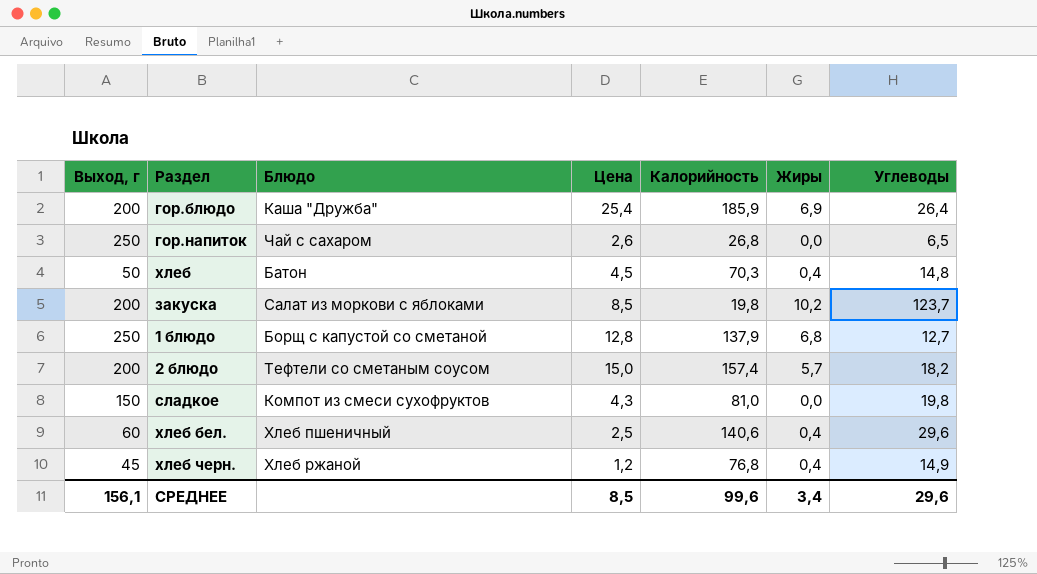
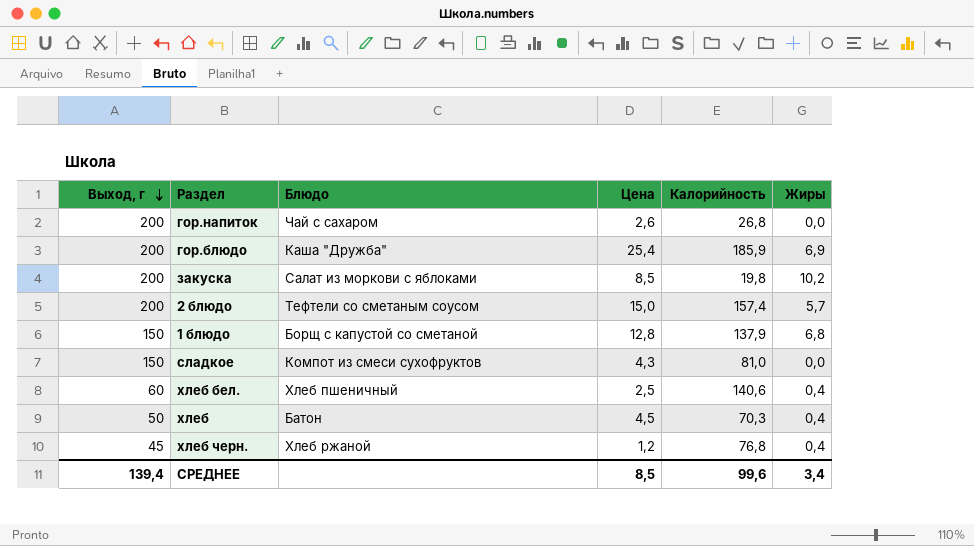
row order: none -> Выход, г descending
column Углеводы | position: 7 -> none
гор.напиток | Выход, г: 250 -> 200
1 блюдо | Выход, г: 250 -> 150
СРЕДНЕЕ | Выход, г: 156,1 -> 139,4

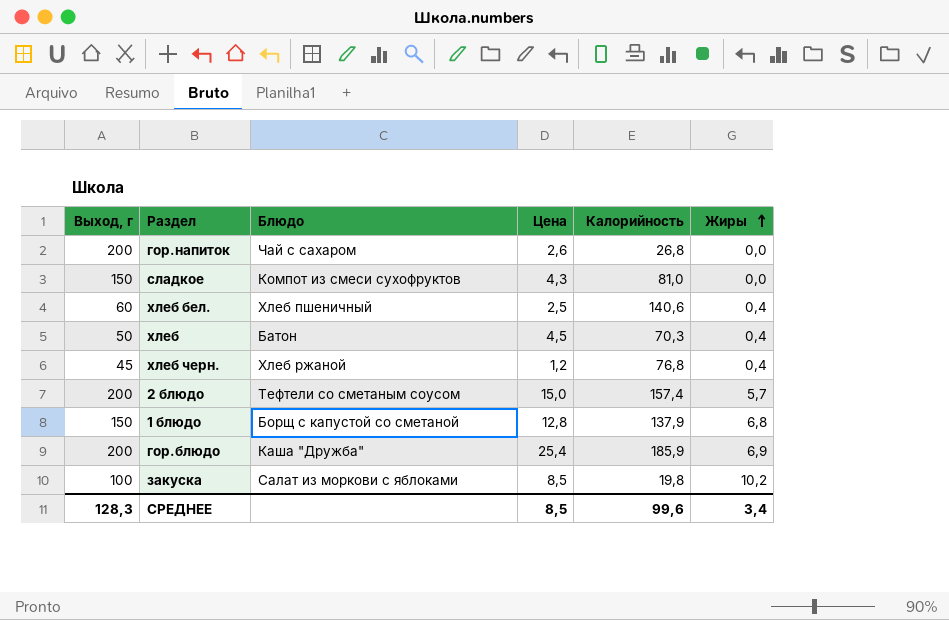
row order: Выход, г descending -> Жиры ascending
закуска | Выход, г: 200 -> 100
СРЕДНЕЕ | Выход, г: 139,4 -> 128,3

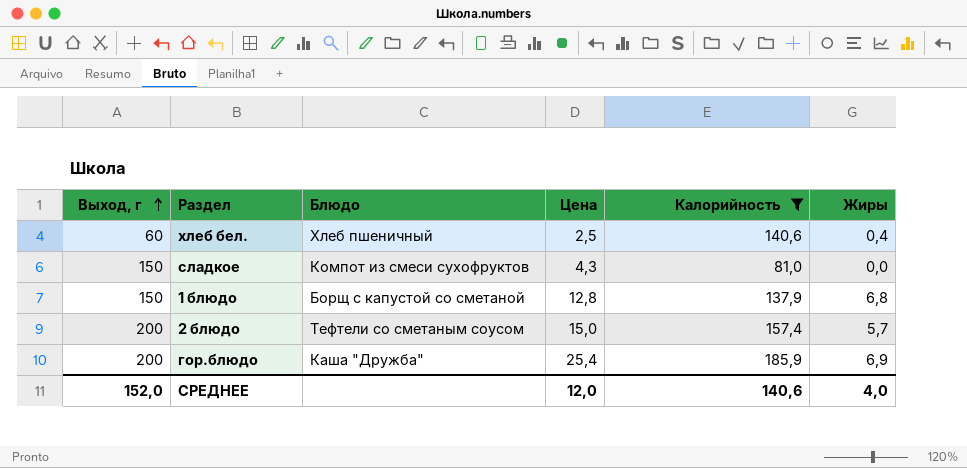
filter: none -> Калорийность >= 81,0
row order: Жиры ascending -> Выход, г ascending
СРЕДНЕЕ | Выход, г: 128,3 -> 152,0
СРЕДНЕЕ | Цена: 8,5 -> 12,0
СРЕДНЕЕ | Калорийность: 99,6 -> 140,6
СРЕДНЕЕ | Жиры: 3,4 -> 4,0

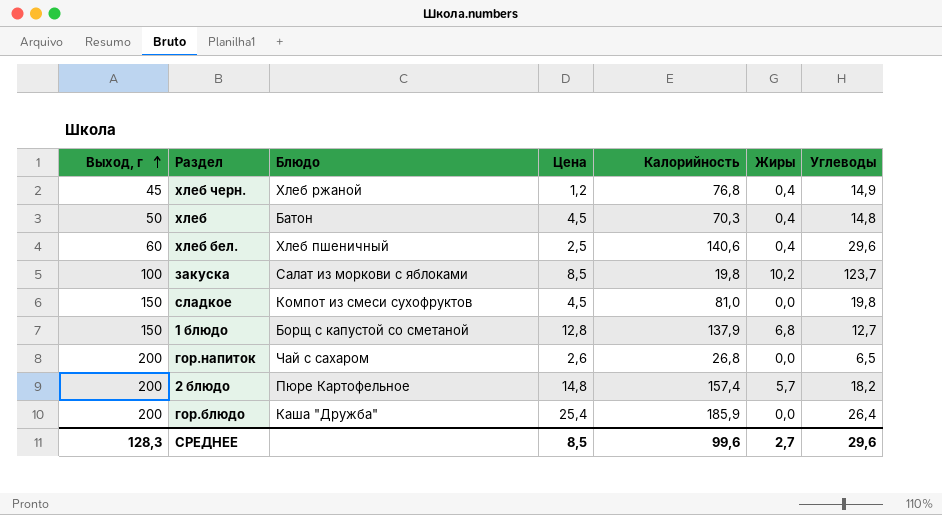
filter: Калорийность >= 81,0 -> none
column Углеводы | position: none -> 7
сладкое | Цена: 4,3 -> 4,5
2 блюдо | Блюдо: Тефтели со сметаным соусом -> Пюре Картофельное
2 блюдо | Цена: 15,0 -> 14,8
гор.блюдо | Жиры: 6,9 -> 0,0
СРЕДНЕЕ | Выход, г: 152,0 -> 128,3
СРЕДНЕЕ | Цена: 12,0 -> 8,5
СРЕДНЕЕ | Калорийность: 140,6 -> 99,6
СРЕДНЕЕ | Жиры: 4,0 -> 2,7

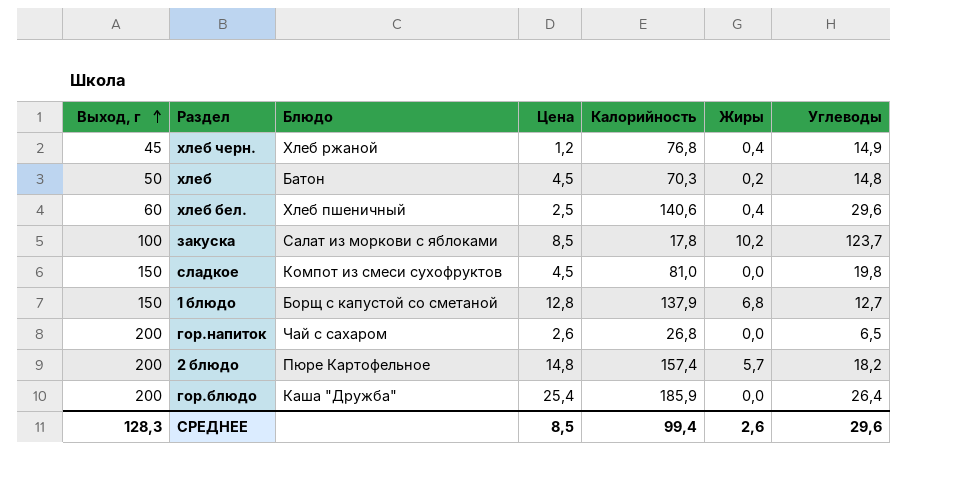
хлеб | Жиры: 0,4 -> 0,2
закуска | Калорийность: 19,8 -> 17,8
СРЕДНЕЕ | Калорийность: 99,6 -> 99,4
СРЕДНЕЕ | Жиры: 2,7 -> 2,6

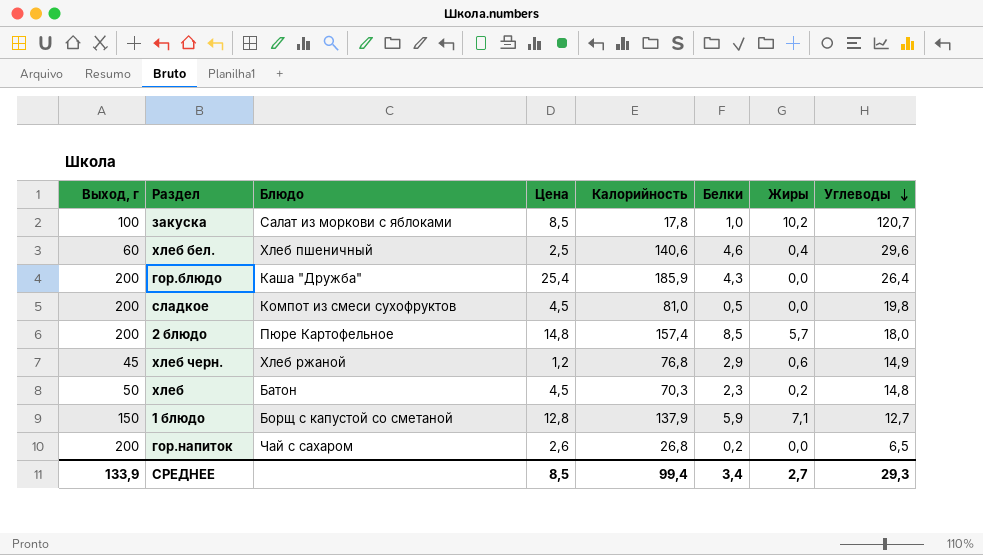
row order: Выход, г ascending -> Углеводы descending
column Белки | position: none -> 6
закуска | Углеводы: 123,7 -> 120,7
сладкое | Выход, г: 150 -> 200
2 блюдо | Углеводы: 18,2 -> 18,0
хлеб черн. | Жиры: 0,4 -> 0,6
1 блюдо | Жиры: 6,8 -> 7,1
СРЕДНЕЕ | Выход, г: 128,3 -> 133,9
СРЕДНЕЕ | Жиры: 2,6 -> 2,7
СРЕДНЕЕ | Углеводы: 29,6 -> 29,3

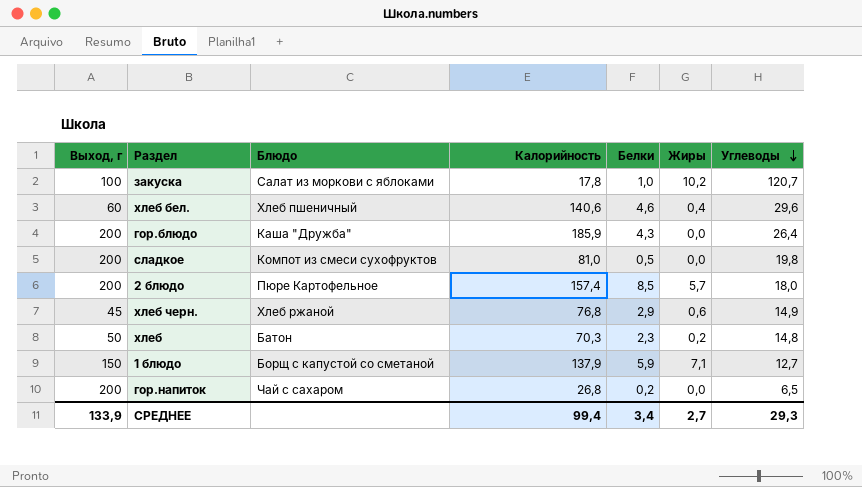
column Цена | position: 4 -> none

